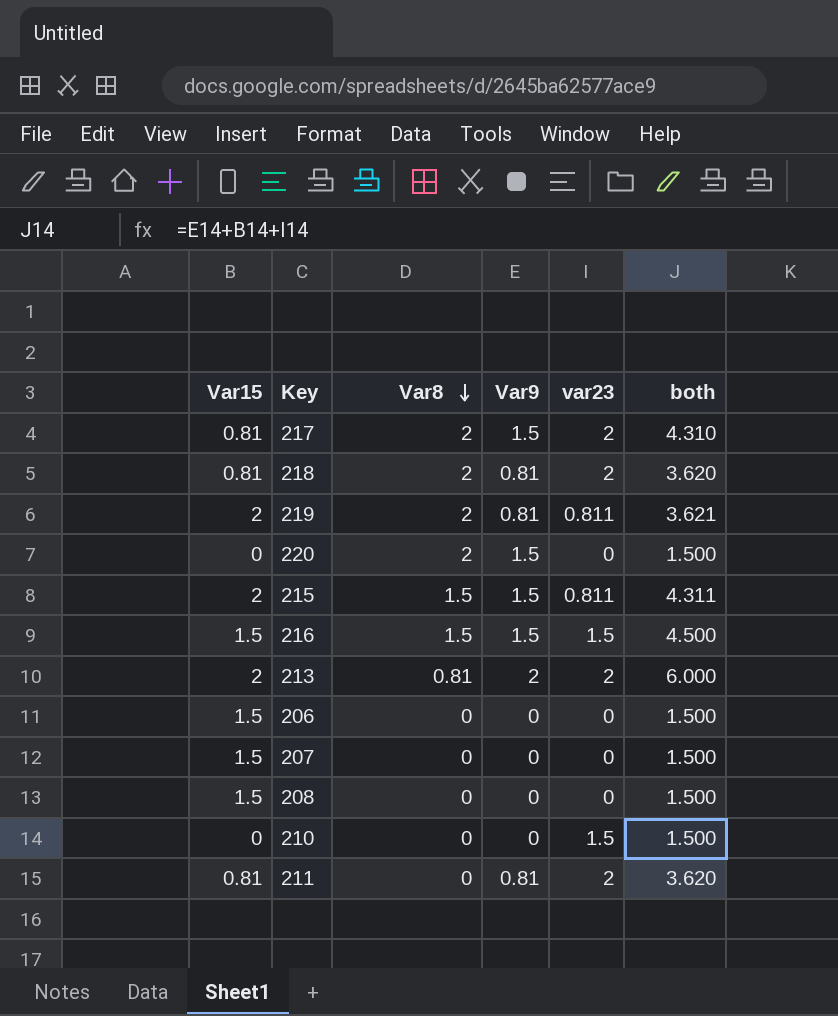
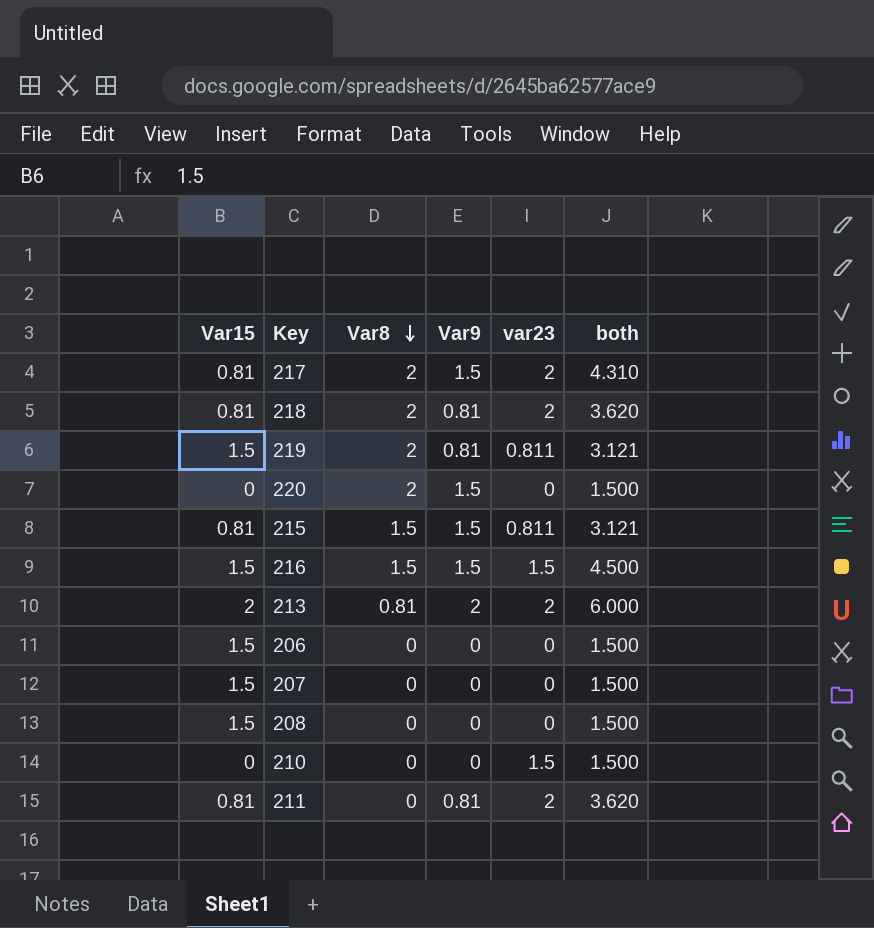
219 | Var15: 2 -> 1.5
219 | both: 3.621 -> 3.121
215 | Var15: 2 -> 0.81
215 | both: 4.311 -> 3.121

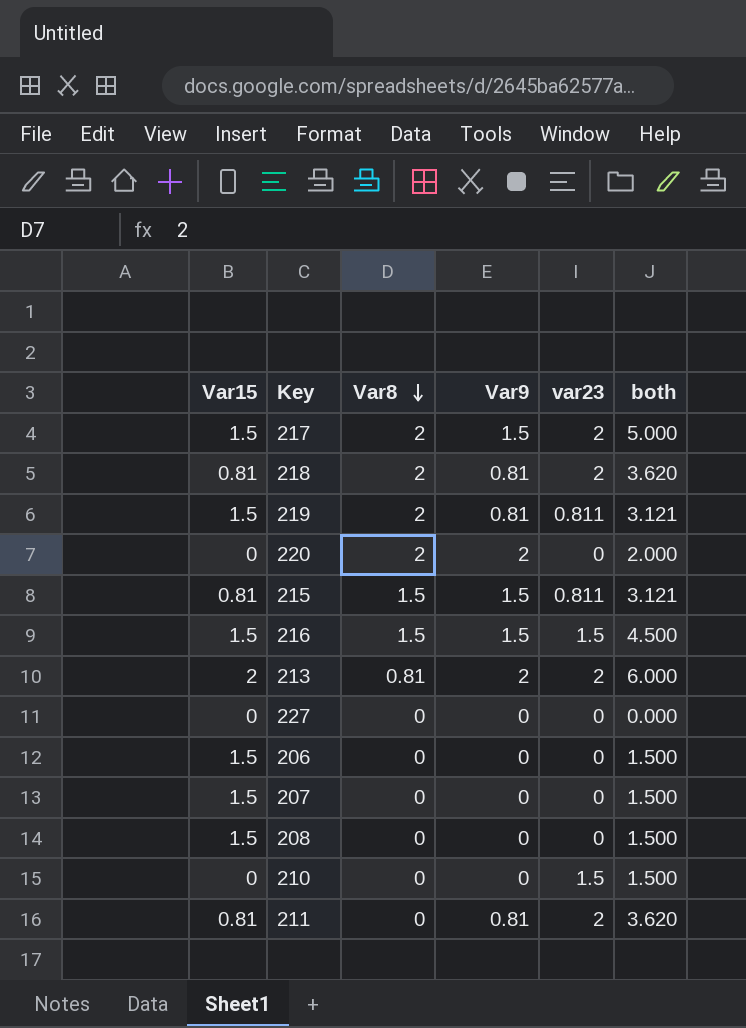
217 | Var15: 0.81 -> 1.5
217 | both: 4.310 -> 5.000
220 | Var9: 1.5 -> 2
220 | both: 1.500 -> 2.000
row 227: none -> 0 | 0 | 0 | 0 | 0.000

